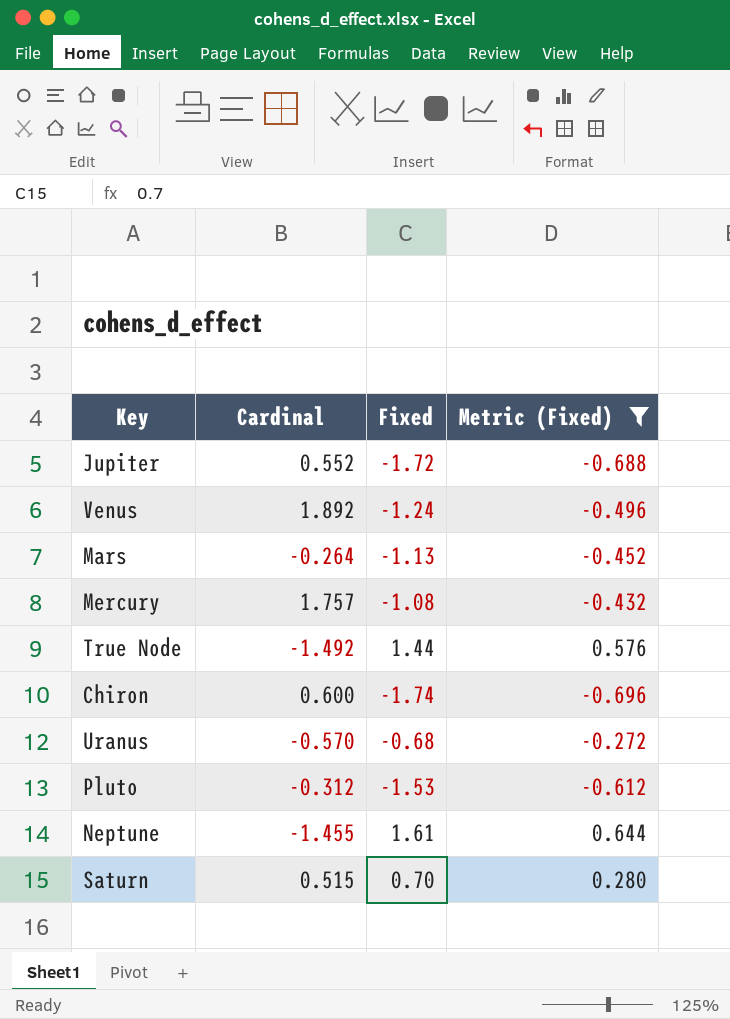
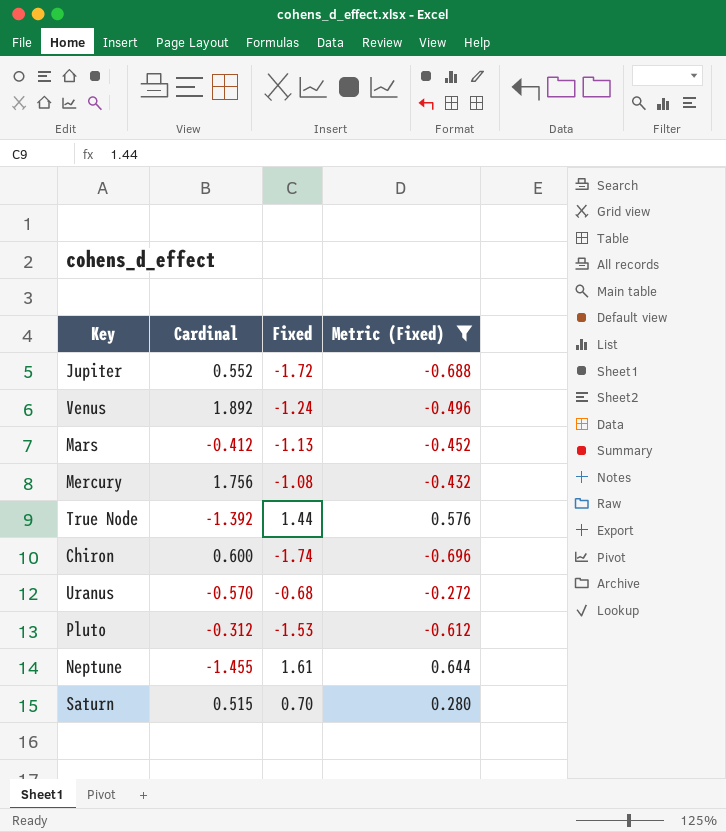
Mars | Cardinal: -0.264 -> -0.412
Mercury | Cardinal: 1.757 -> 1.756
True Node | Cardinal: -1.492 -> -1.392

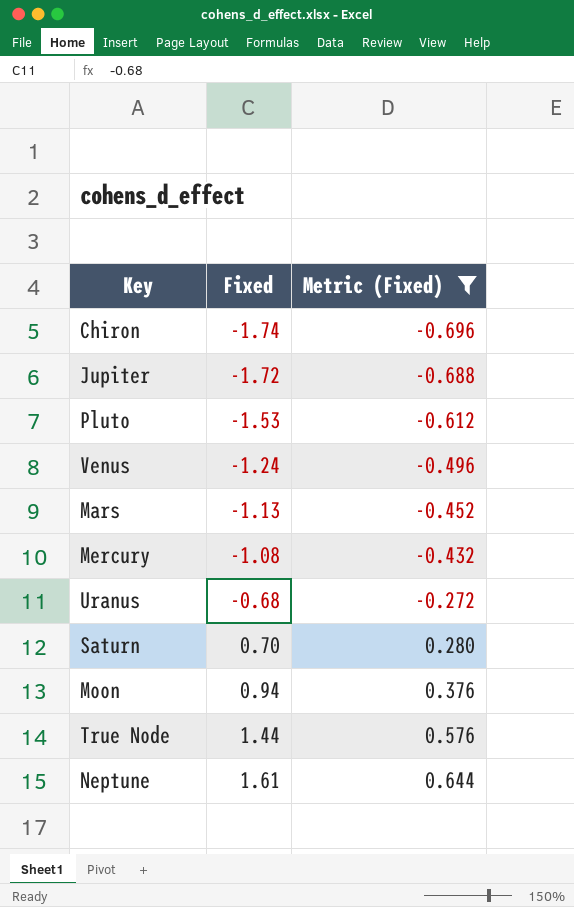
row order: none -> Fixed ascending
column Cardinal | position: 2 -> none
row Moon: none -> 0.94 | 0.376

